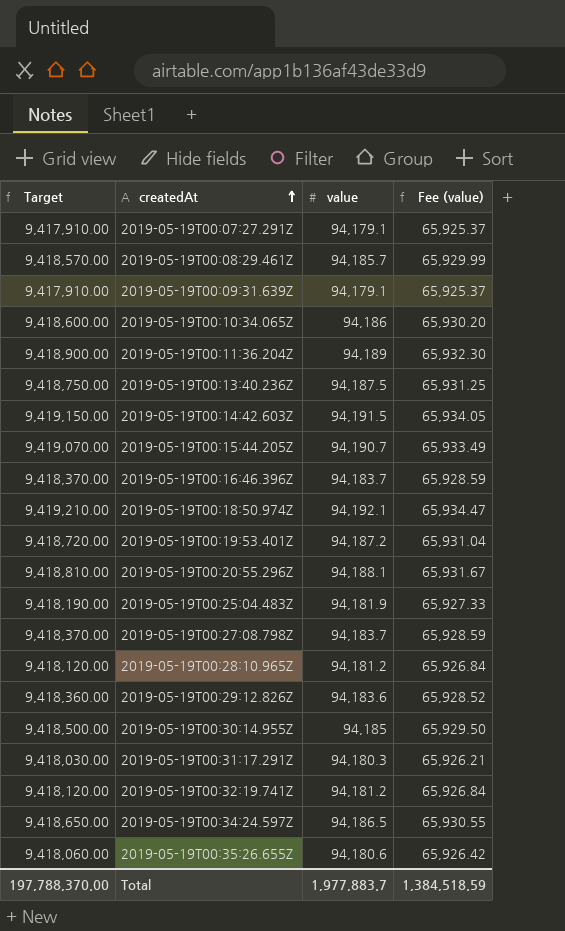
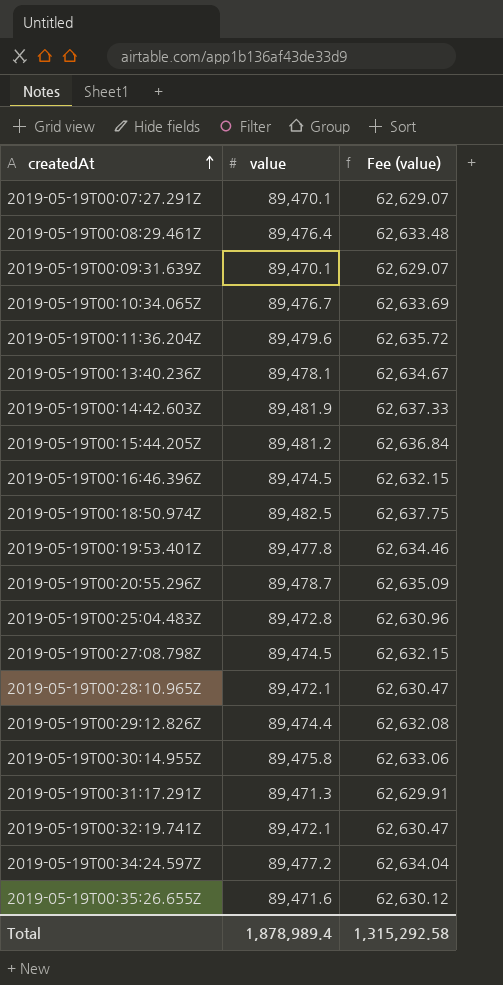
column Target | formula: [value] * 100 -> none
2019-05-19T00:07:27.291Z | value: 94,179.1 -> 89,470.1
2019-05-19T00:07:27.291Z | Fee (value): 65,925.37 -> 62,629.07
2019-05-19T00:08:29.461Z | value: 94,185.7 -> 89,476.4
2019-05-19T00:08:29.461Z | Fee (value): 65,929.99 -> 62,633.48
2019-05-19T00:09:31.639Z | value: 94,179.1 -> 89,470.1
2019-05-19T00:09:31.639Z | Fee (value): 65,925.37 -> 62,629.07
2019-05-19T00:10:34.065Z | value: 94,186 -> 89,476.7
2019-05-19T00:10:34.065Z | Fee (value): 65,930.20 -> 62,633.69
2019-05-19T00:11:36.204Z | value: 94,189 -> 89,479.6
2019-05-19T00:11:36.204Z | Fee (value): 65,932.30 -> 62,635.72
2019-05-19T00:13:40.236Z | value: 94,187.5 -> 89,478.1
2019-05-19T00:13:40.236Z | Fee (value): 65,931.25 -> 62,634.67
2019-05-19T00:14:42.603Z | value: 94,191.5 -> 89,481.9
2019-05-19T00:14:42.603Z | Fee (value): 65,934.05 -> 62,637.33
2019-05-19T00:15:44.205Z | value: 94,190.7 -> 89,481.2
2019-05-19T00:15:44.205Z | Fee (value): 65,933.49 -> 62,636.84
2019-05-19T00:16:46.396Z | value: 94,183.7 -> 89,474.5
2019-05-19T00:16:46.396Z | Fee (value): 65,928.59 -> 62,632.15
2019-05-19T00:18:50.974Z | value: 94,192.1 -> 89,482.5
2019-05-19T00:18:50.974Z | Fee (value): 65,934.47 -> 62,637.75
2019-05-19T00:19:53.401Z | value: 94,187.2 -> 89,477.8
2019-05-19T00:19:53.401Z | Fee (value): 65,931.04 -> 62,634.46
2019-05-19T00:20:55.296Z | value: 94,188.1 -> 89,478.7
2019-05-19T00:20:55.296Z | Fee (value): 65,931.67 -> 62,635.09
2019-05-19T00:25:04.483Z | value: 94,181.9 -> 89,472.8
2019-05-19T00:25:04.483Z | Fee (value): 65,927.33 -> 62,630.96
2019-05-19T00:27:08.798Z | value: 94,183.7 -> 89,474.5
2019-05-19T00:27:08.798Z | Fee (value): 65,928.59 -> 62,632.15
2019-05-19T00:28:10.965Z | value: 94,181.2 -> 89,472.1
2019-05-19T00:28:10.965Z | Fee (value): 65,926.84 -> 62,630.47
2019-05-19T00:29:12.826Z | value: 94,183.6 -> 89,474.4
2019-05-19T00:29:12.826Z | Fee (value): 65,928.52 -> 62,632.08
2019-05-19T00:30:14.955Z | value: 94,185 -> 89,475.8
2019-05-19T00:30:14.955Z | Fee (value): 65,929.50 -> 62,633.06
2019-05-19T00:31:17.291Z | value: 94,180.3 -> 89,471.3
2019-05-19T00:31:17.291Z | Fee (value): 65,926.21 -> 62,629.91
2019-05-19T00:32:19.741Z | value: 94,181.2 -> 89,472.1
2019-05-19T00:32:19.741Z | Fee (value): 65,926.84 -> 62,630.47
2019-05-19T00:34:24.597Z | value: 94,186.5 -> 89,477.2
2019-05-19T00:34:24.597Z | Fee (value): 65,930.55 -> 62,634.04
2019-05-19T00:35:26.655Z | value: 94,180.6 -> 89,471.6
2019-05-19T00:35:26.655Z | Fee (value): 65,926.42 -> 62,630.12
Total | value: 1,977,883.7 -> 1,878,989.4
Total | Fee (value): 1,384,518.59 -> 1,315,292.58

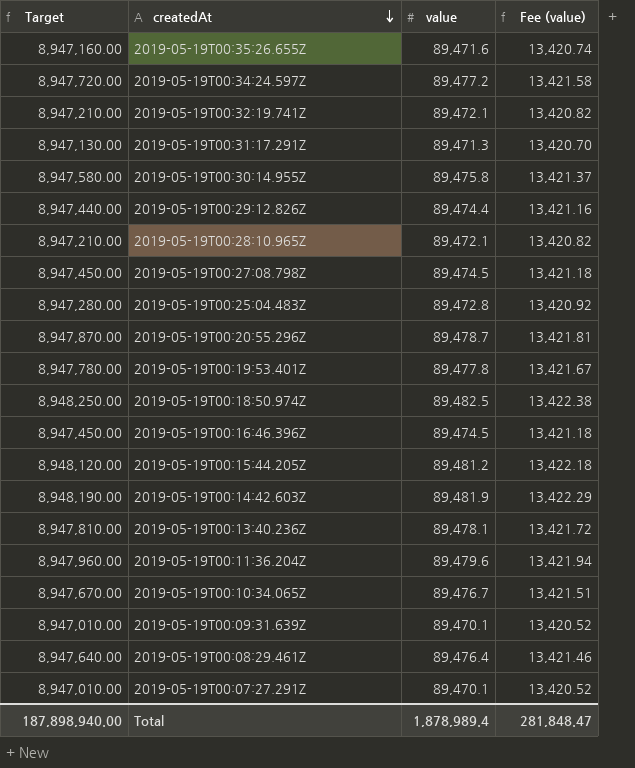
row order: createdAt ascending -> createdAt descending
column Target | formula: none -> [value] * 100
column Fee (value) | formula: [value] * 0.7 -> [value] * 0.15
Total | Fee (value): 1,315,292.58 -> 281,848.47

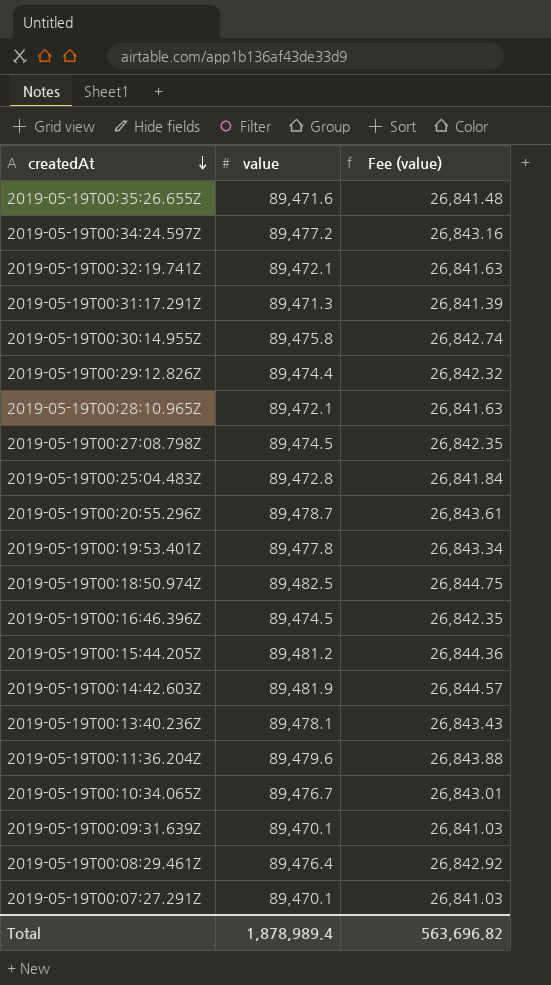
column Target | formula: [value] * 100 -> none
column Fee (value) | formula: [value] * 0.15 -> [value] * 0.3
Total | Fee (value): 281,848.47 -> 563,696.82

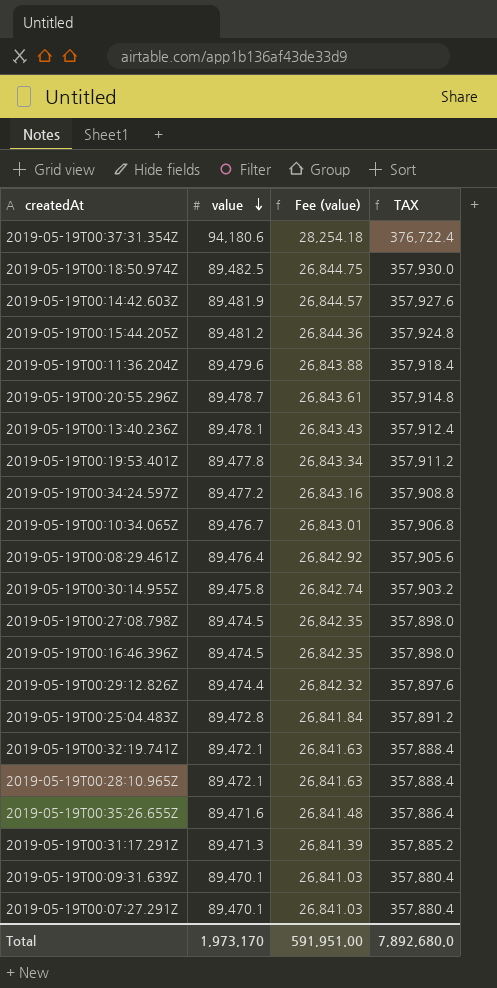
row order: createdAt descending -> value descending
column TAX | formula: none -> [value] * 4
row 2019-05-19T00:37:31.354Z: none -> 94,180.6 | 28,254.18 | 376,722.4
Total | value: 1,878,989.4 -> 1,973,170
Total | Fee (value): 563,696.82 -> 591,951.00

